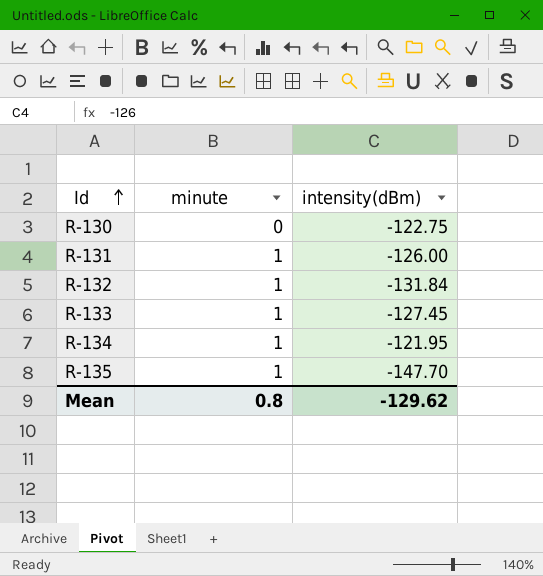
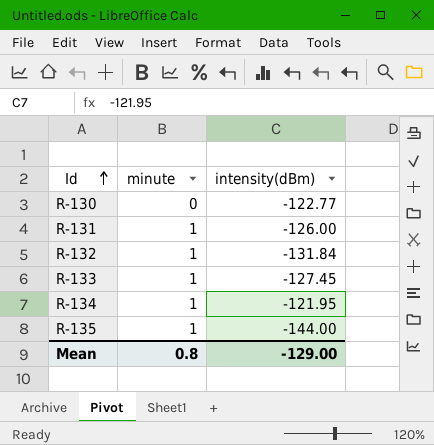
R-130 | intensity(dBm): -122.75 -> -122.77
R-135 | intensity(dBm): -147.70 -> -144.00
Mean | intensity(dBm): -129.62 -> -129.00

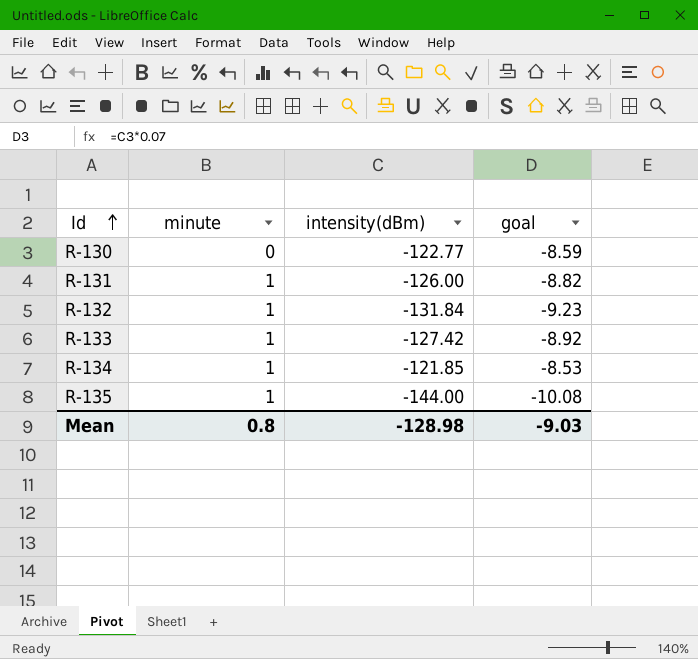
column goal | formula: none -> [intensity(dBm)] * 0.07
R-133 | intensity(dBm): -127.45 -> -127.42
R-134 | intensity(dBm): -121.95 -> -121.85
Mean | intensity(dBm): -129.00 -> -128.98

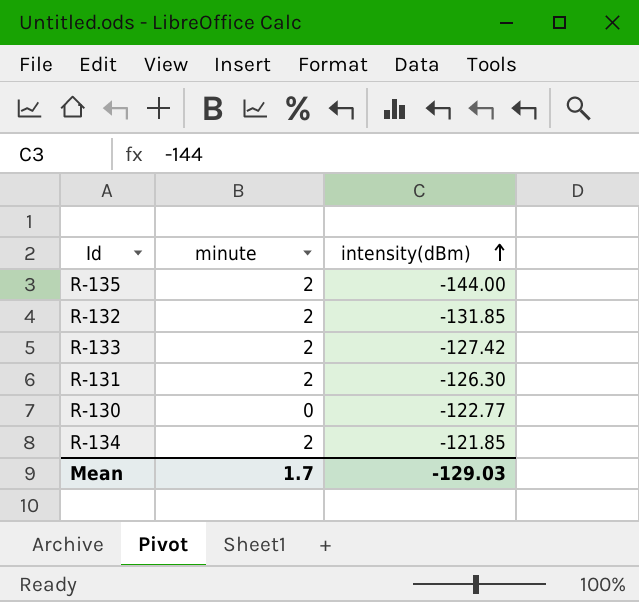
row order: Id ascending -> intensity(dBm) ascending
column goal | formula: [intensity(dBm)] * 0.07 -> none
R-135 | minute: 1 -> 2
R-132 | minute: 1 -> 2
R-132 | intensity(dBm): -131.84 -> -131.85
R-133 | minute: 1 -> 2
R-131 | minute: 1 -> 2
R-131 | intensity(dBm): -126.00 -> -126.30
R-134 | minute: 1 -> 2
Mean | minute: 0.8 -> 1.7
Mean | intensity(dBm): -128.98 -> -129.03

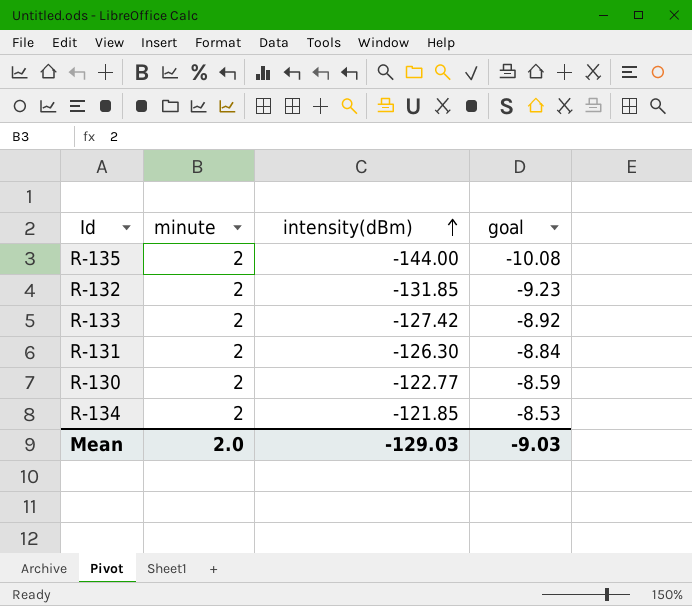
column goal | formula: none -> [intensity(dBm)] * 0.07
R-130 | minute: 0 -> 2
Mean | minute: 1.7 -> 2.0

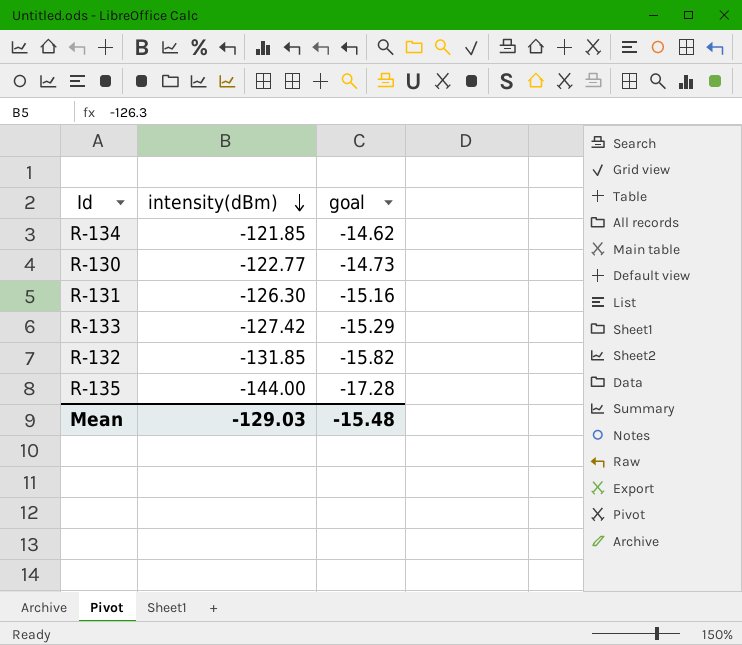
row order: intensity(dBm) ascending -> intensity(dBm) descending
column minute | position: 2 -> none
column goal | formula: [intensity(dBm)] * 0.07 -> [intensity(dBm)] * 0.12
Mean | goal: -9.03 -> -15.48

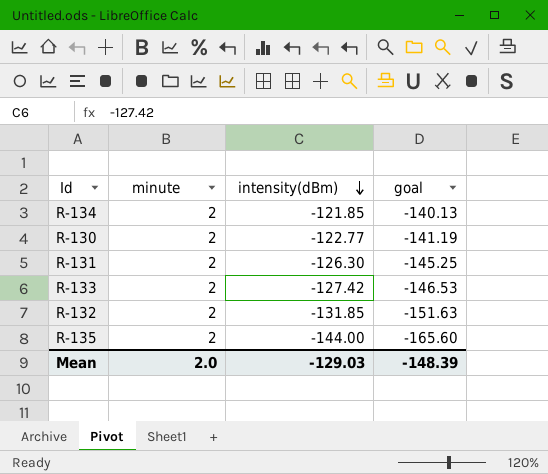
column minute | position: none -> 2
column goal | formula: [intensity(dBm)] * 0.12 -> [intensity(dBm)] * 1.15
Mean | goal: -15.48 -> -148.39

